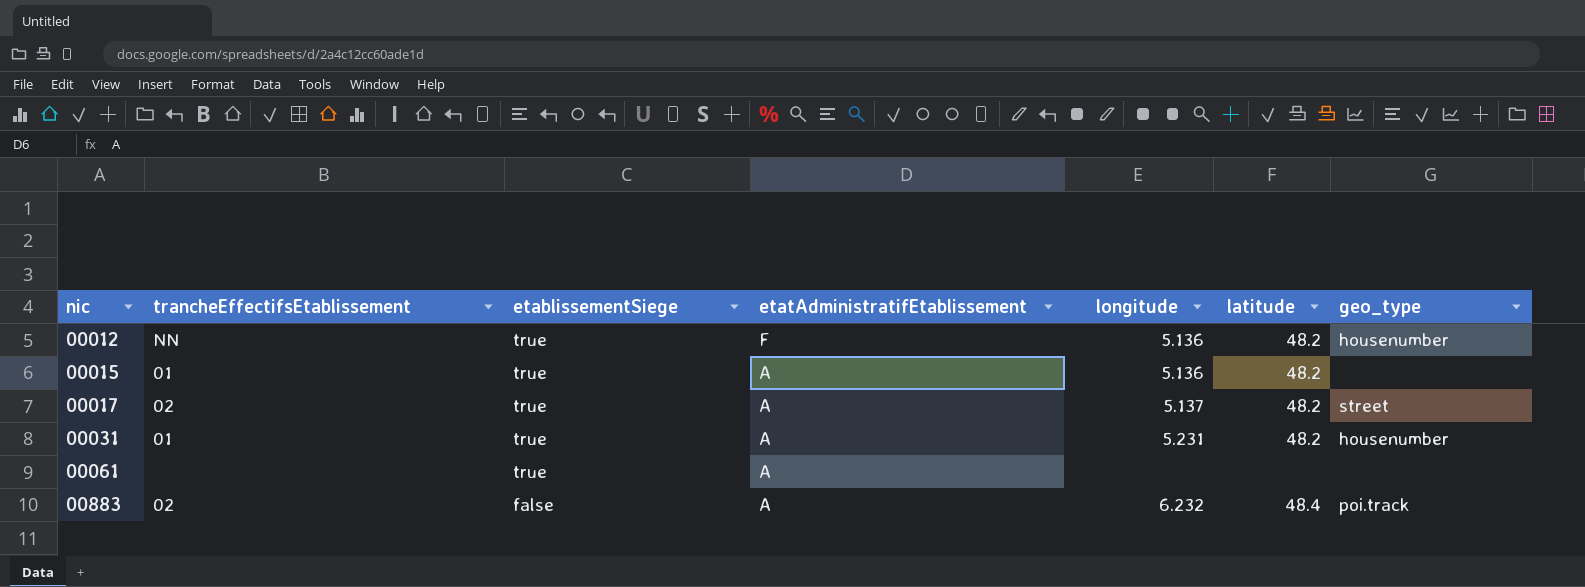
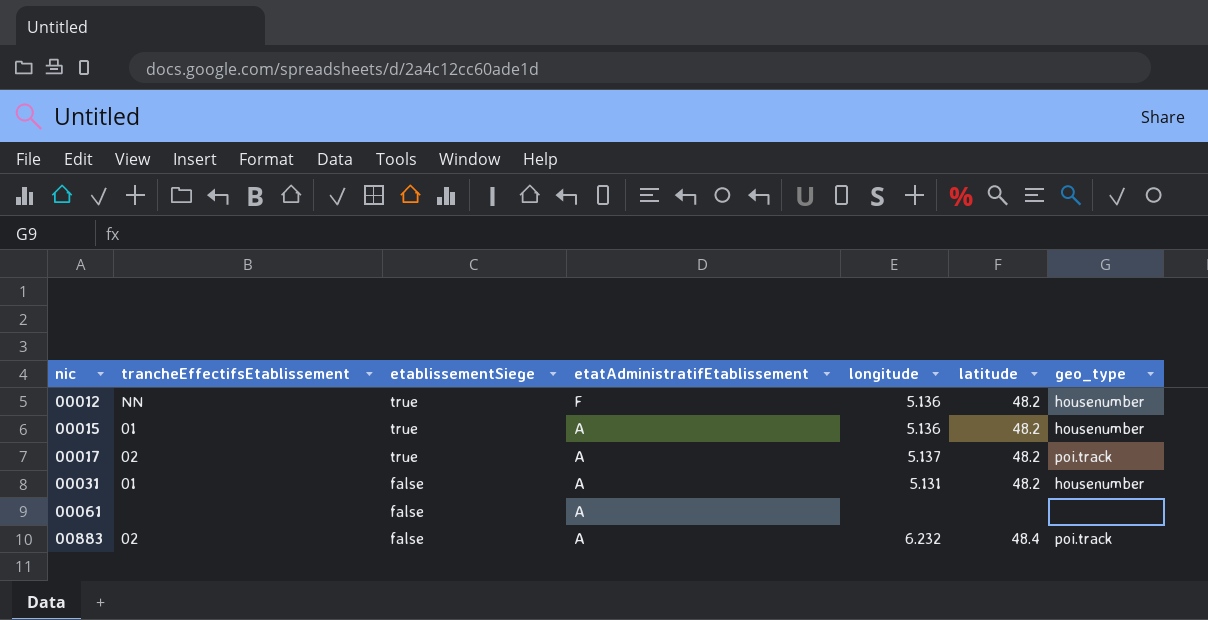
00015 | geo_type: none -> housenumber
00017 | geo_type: street -> poi.track
00031 | etablissementSiege: true -> false
00031 | longitude: 5.231 -> 5.131
00061 | etablissementSiege: true -> false

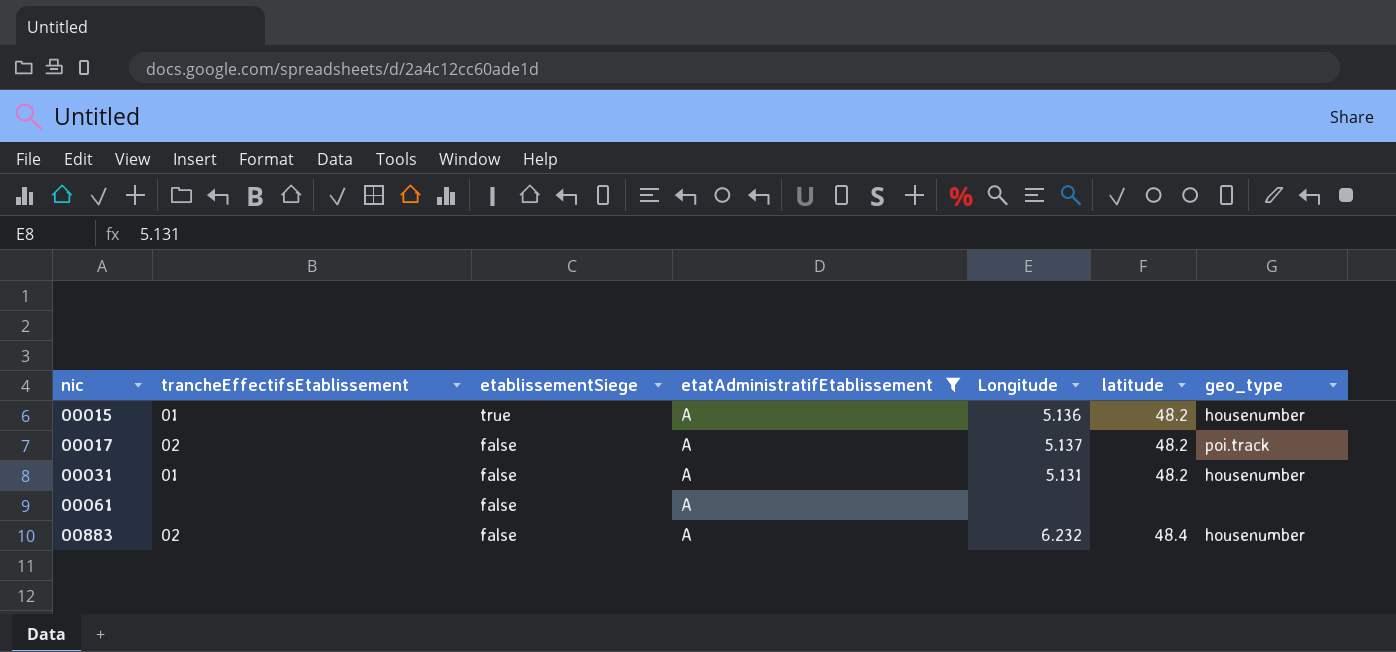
filter: none -> etatAdministratifEtablissement = A
column name: longitude -> Longitude
00017 | etablissementSiege: true -> false
00883 | geo_type: poi.track -> housenumber

